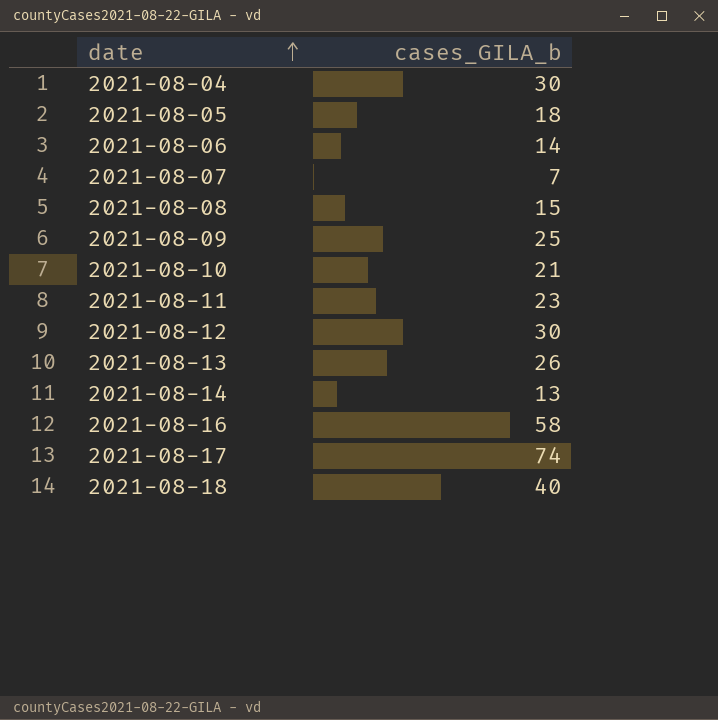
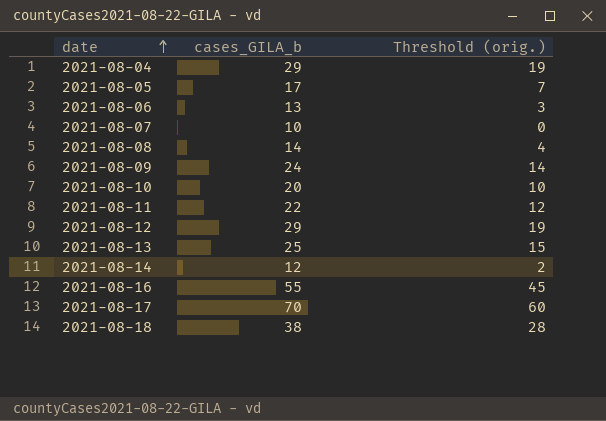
column Threshold (orig.) | formula: none -> [cases_GILA_b] - 10
2021-08-04 | cases_GILA_b: 30 -> 29
2021-08-05 | cases_GILA_b: 18 -> 17
2021-08-06 | cases_GILA_b: 14 -> 13
2021-08-07 | cases_GILA_b: 7 -> 10
2021-08-08 | cases_GILA_b: 15 -> 14
2021-08-09 | cases_GILA_b: 25 -> 24
2021-08-10 | cases_GILA_b: 21 -> 20
2021-08-11 | cases_GILA_b: 23 -> 22
2021-08-12 | cases_GILA_b: 30 -> 29
2021-08-13 | cases_GILA_b: 26 -> 25
2021-08-14 | cases_GILA_b: 13 -> 12
2021-08-16 | cases_GILA_b: 58 -> 55
2021-08-17 | cases_GILA_b: 74 -> 70
2021-08-18 | cases_GILA_b: 40 -> 38

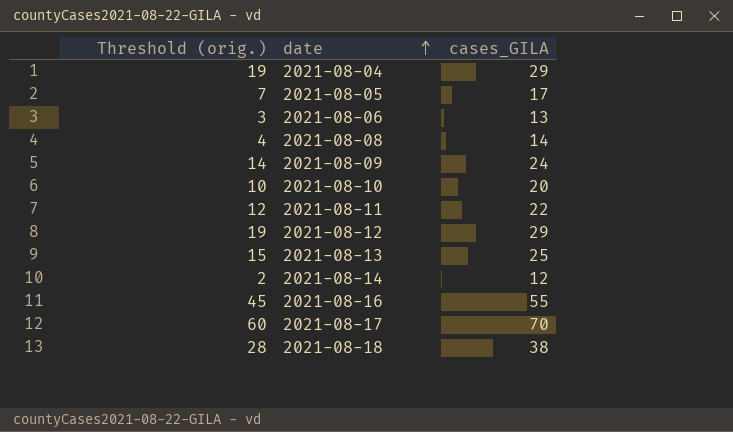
column Threshold (orig.) | position: 3 -> 1
column name: cases_GILA_b -> cases_GILA
row 2021-08-07: 10 | 0 -> none

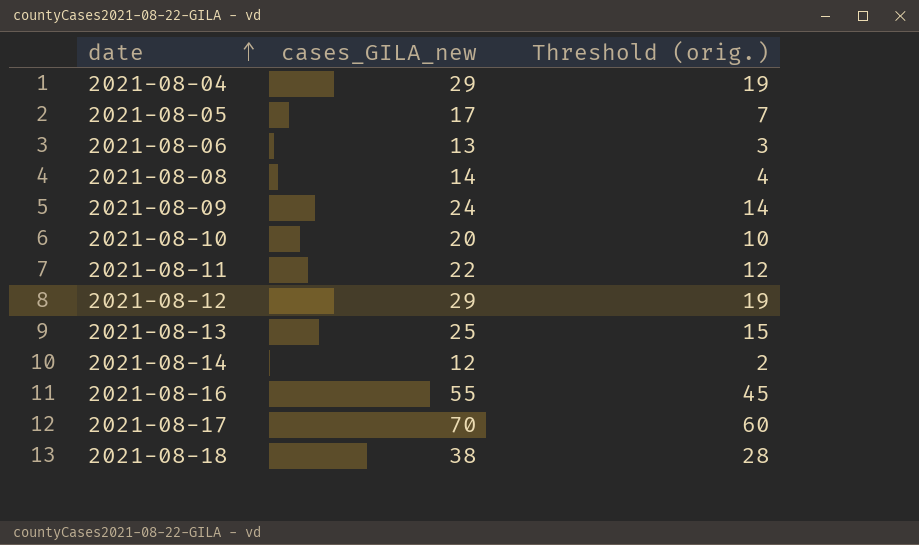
column name: cases_GILA -> cases_GILA_new
column Threshold (orig.) | position: 1 -> 3

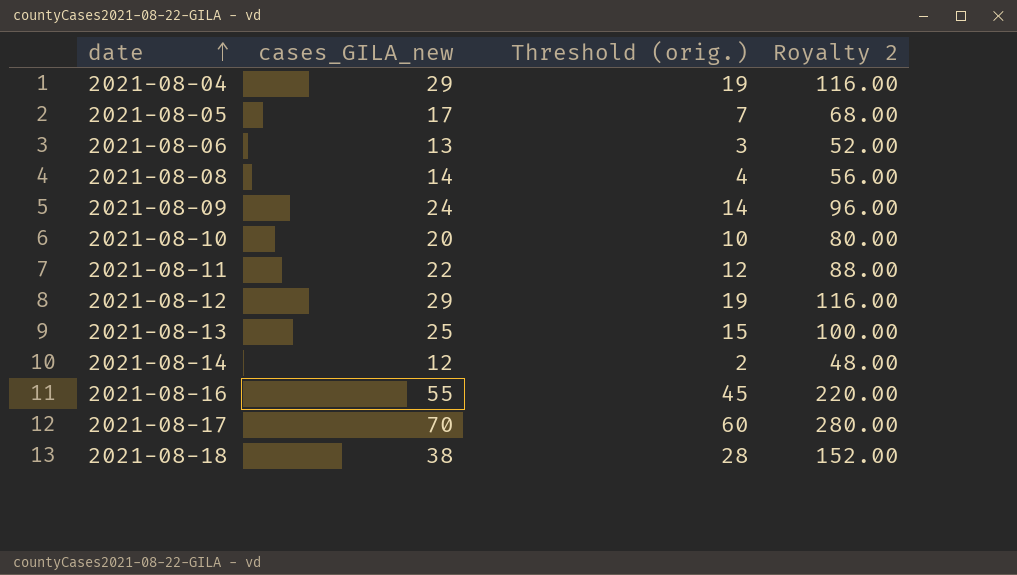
column Royalty 2 | formula: none -> [cases_GILA_new] * 4

